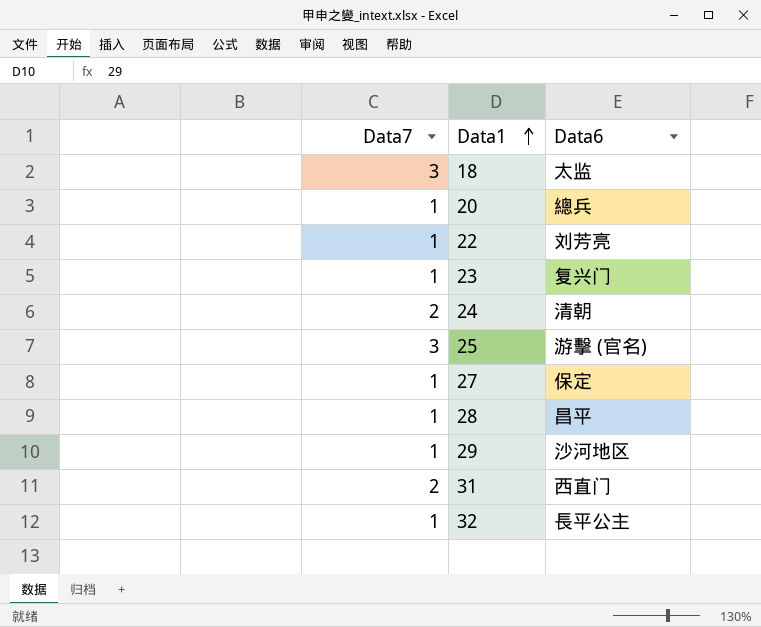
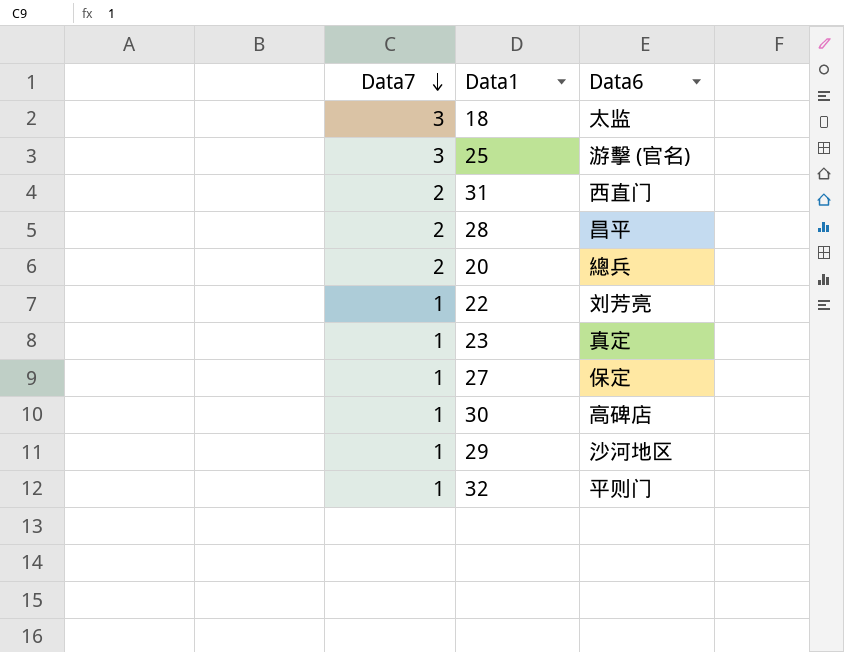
row order: Data1 ascending -> Data7 descending
row 24: 2 | 清朝 -> none
28 | Data7: 1 -> 2
20 | Data7: 1 -> 2
23 | Data6: 复兴门 -> 真定
row 30: none -> 1 | 高碑店
32 | Data6: 長平公主 -> 平则门

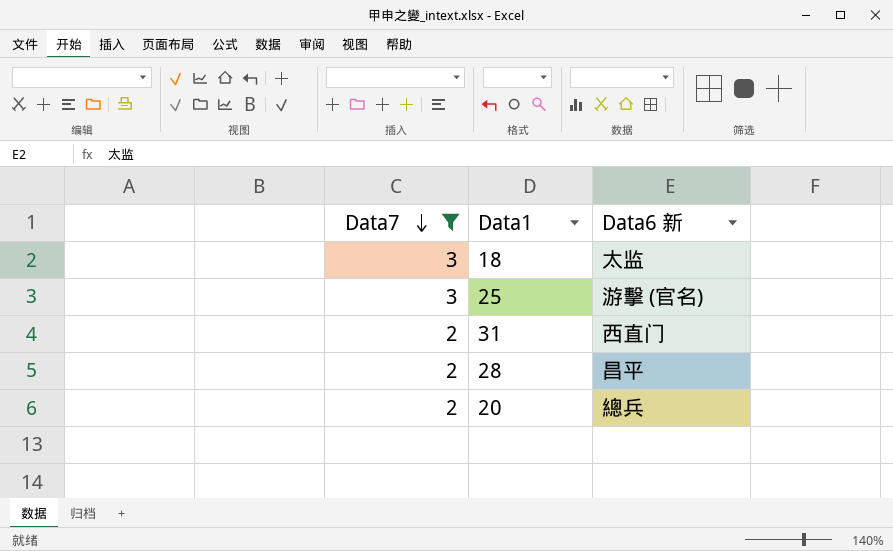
filter: none -> Data7 != 1
column name: Data6 -> Data6 新

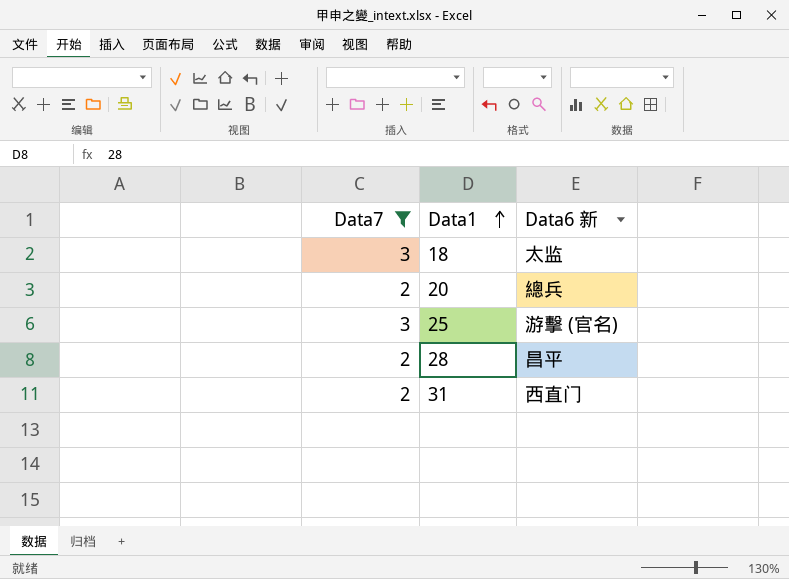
row order: Data7 descending -> Data1 ascending

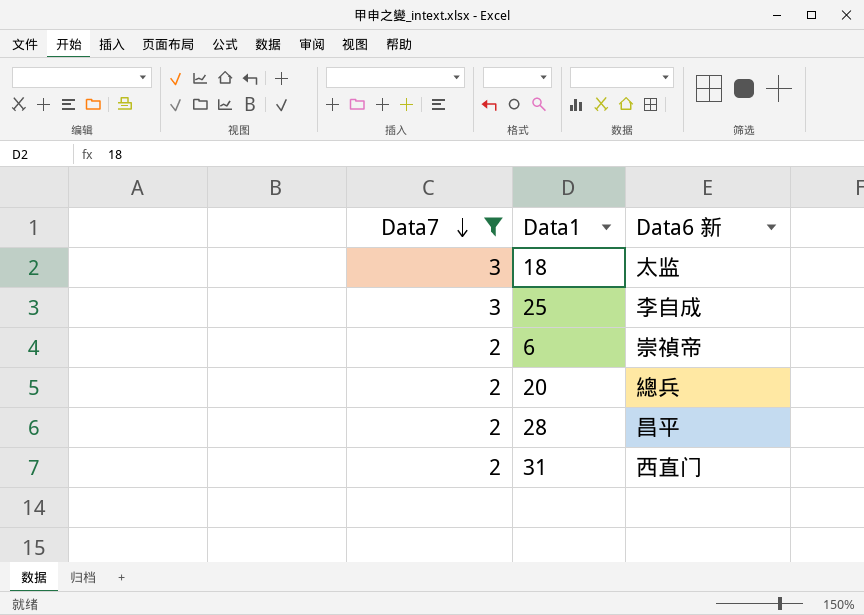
row order: Data1 ascending -> Data7 descending
25 | Data6 新: 游擊 (官名) -> 李自成
row 6: none -> 2 | 崇禎帝

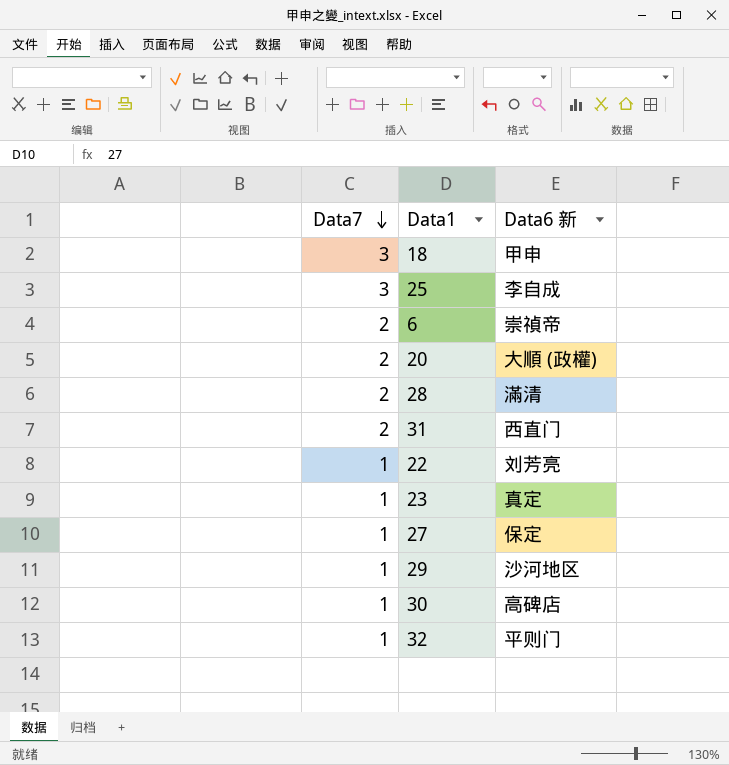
filter: Data7 != 1 -> none
18 | Data6 新: 太监 -> 甲申
20 | Data6 新: 總兵 -> 大順 (政權)
28 | Data6 新: 昌平 -> 滿清

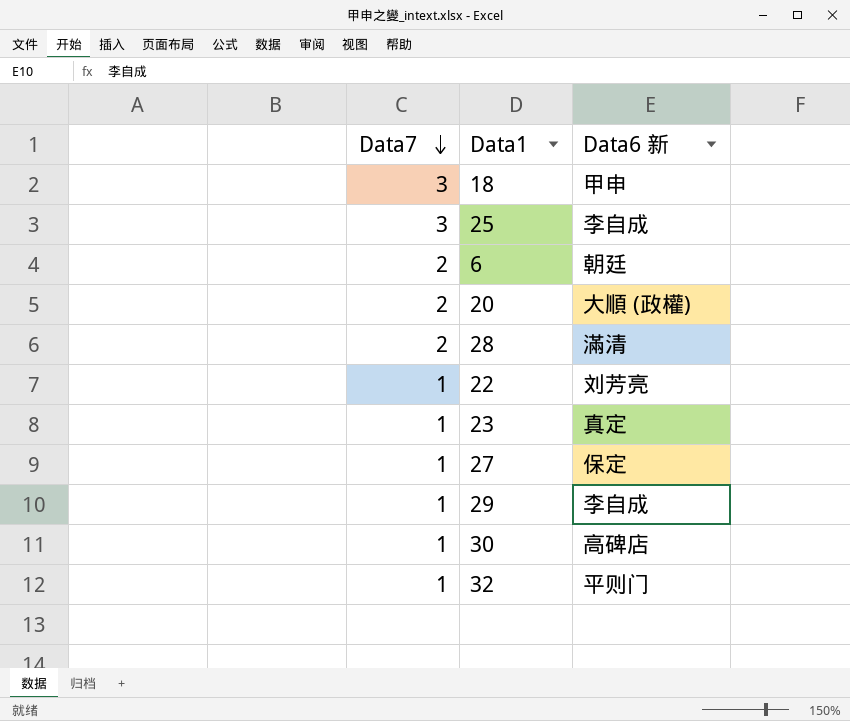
row 31: 2 | 西直门 -> none
6 | Data6 新: 崇禎帝 -> 朝廷
29 | Data6 新: 沙河地区 -> 李自成

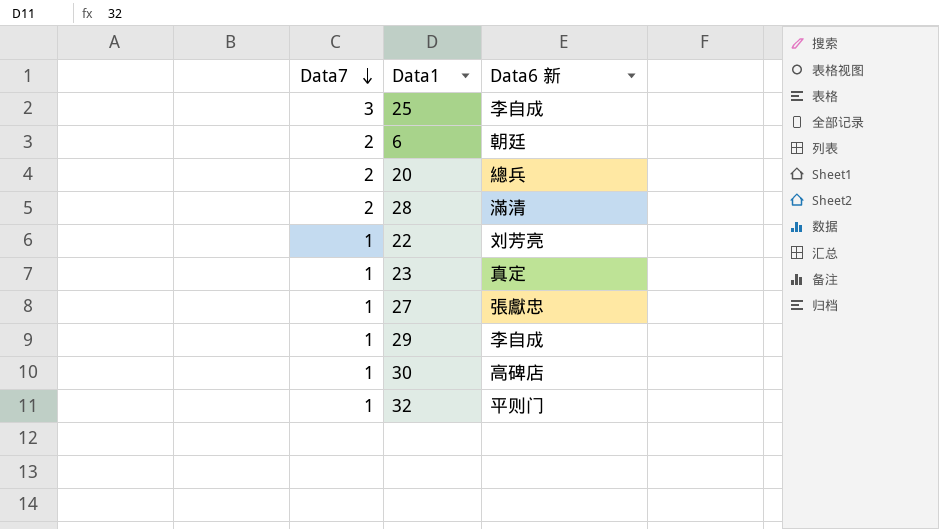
row 18: 3 | 甲申 -> none
20 | Data6 新: 大順 (政權) -> 總兵
27 | Data6 新: 保定 -> 張獻忠

